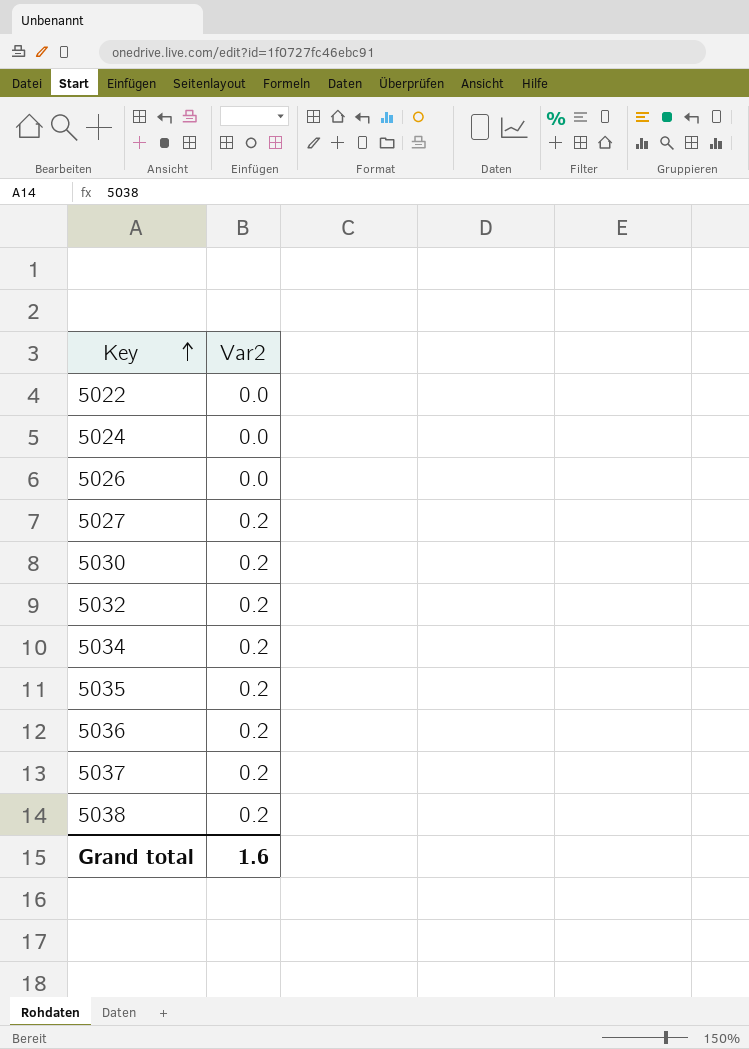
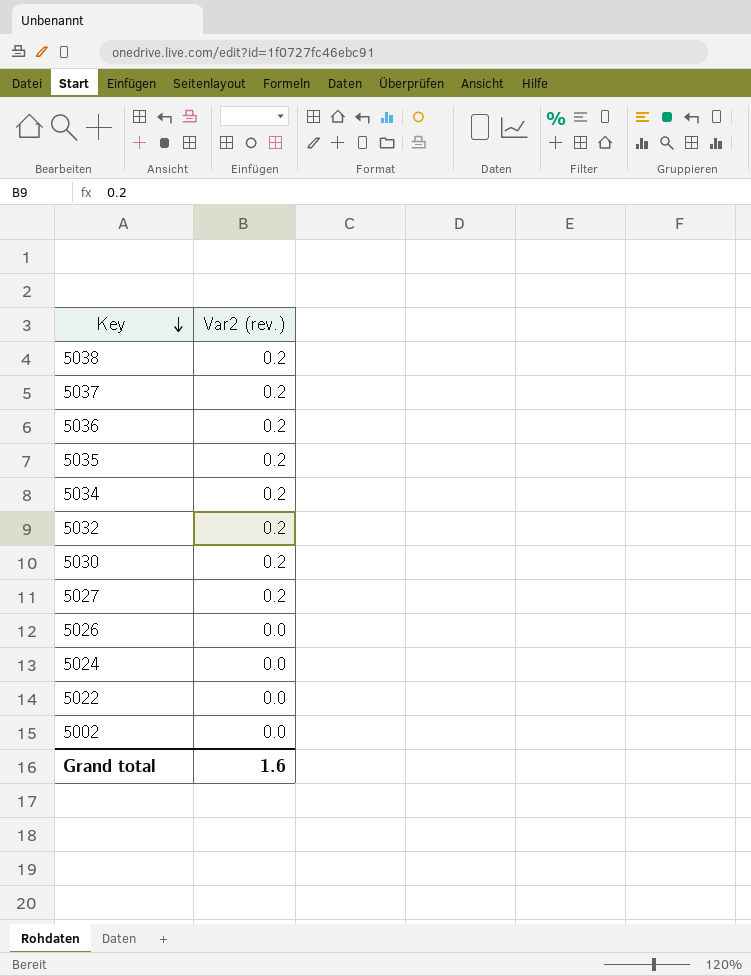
row order: Key ascending -> Key descending
column name: Var2 -> Var2 (rev.)
row 5002: none -> 0.0

